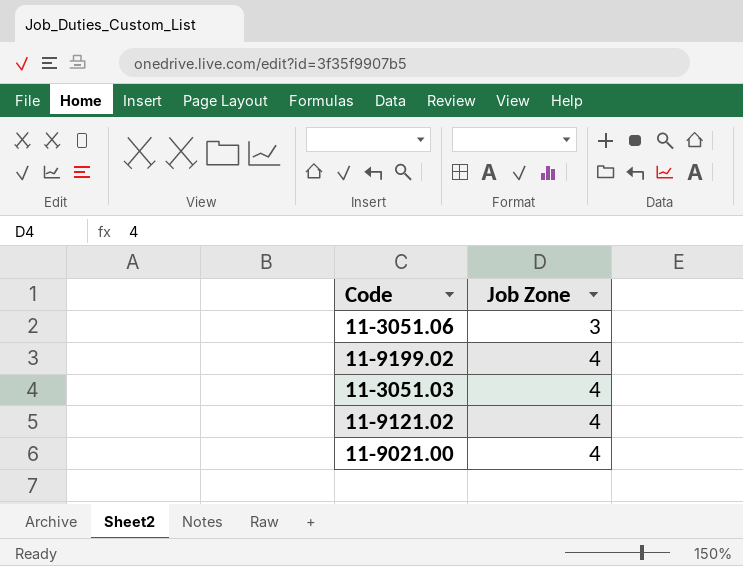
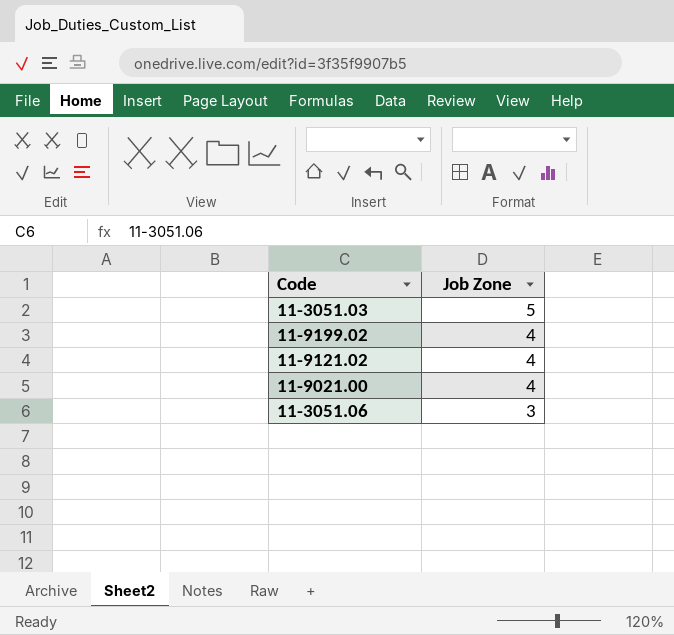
row order: Job Zone ascending -> Job Zone descending
11-3051.03 | Job Zone: 4 -> 5

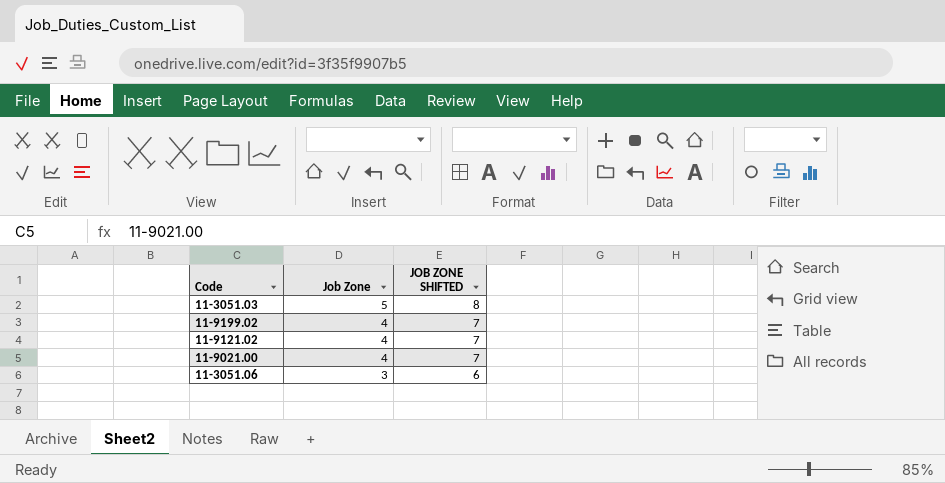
column JOB ZONE SHIFTED | formula: none -> [Job Zone] + 3

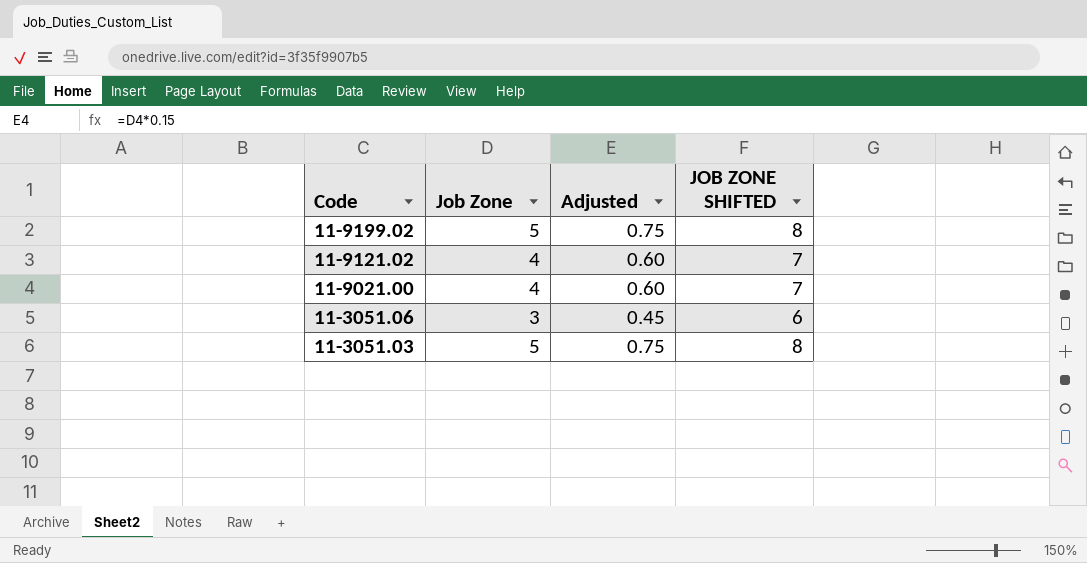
row order: Job Zone descending -> Code descending
column Adjusted | formula: none -> [Job Zone] * 0.15
11-9199.02 | Job Zone: 4 -> 5
11-9199.02 | JOB ZONE SHIFTED: 7 -> 8

